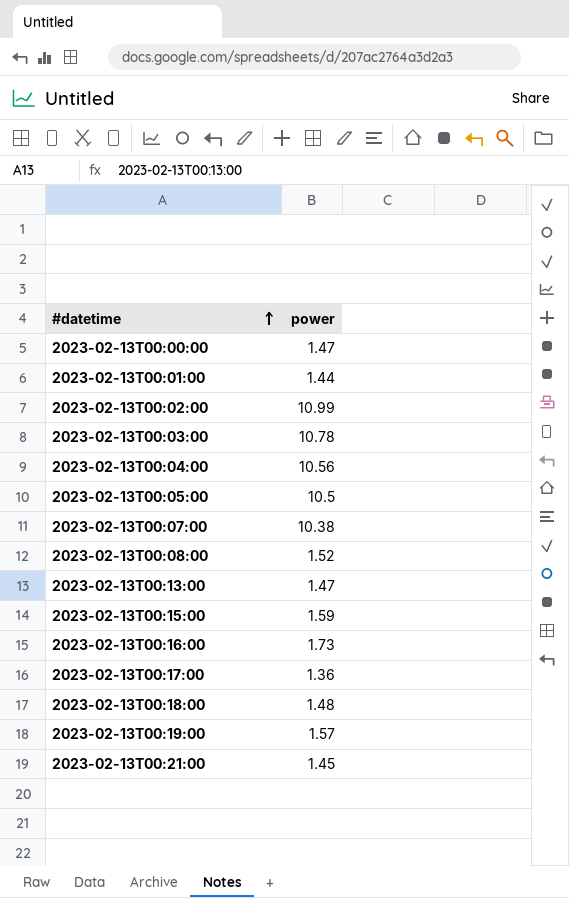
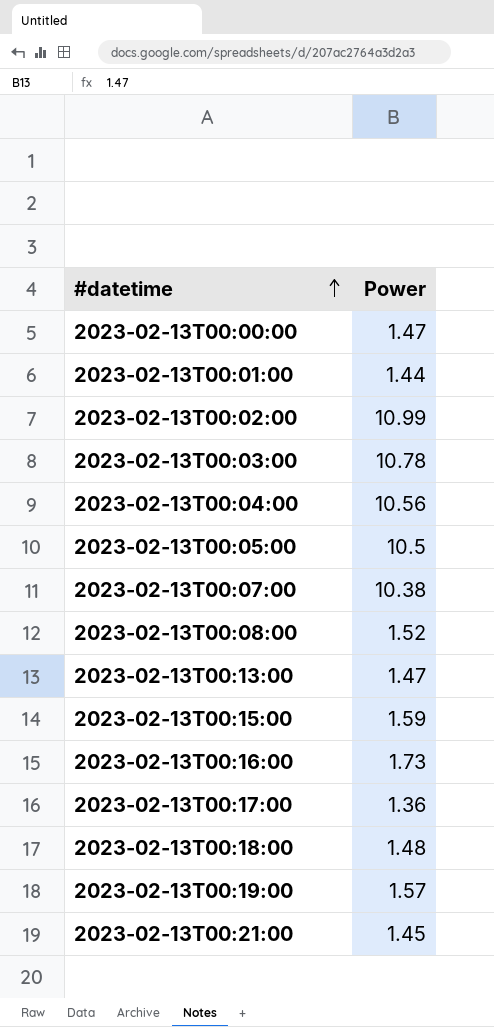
column name: power -> Power

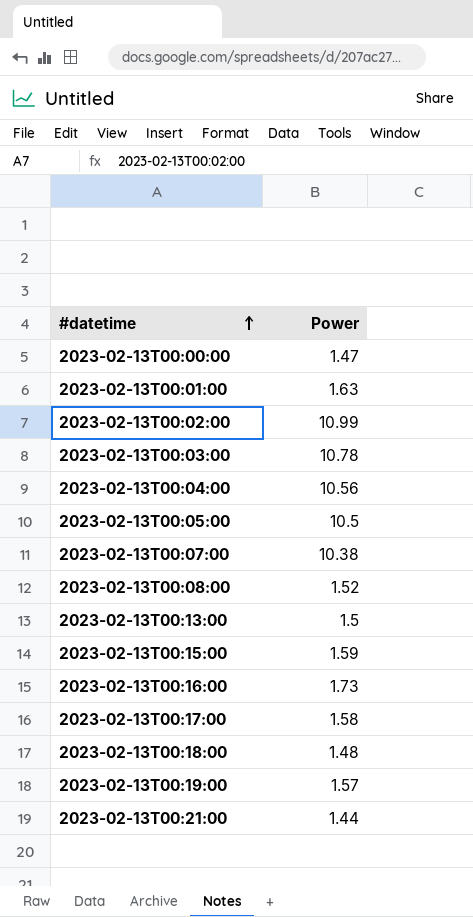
2023-02-13T00:01:00 | Power: 1.44 -> 1.63
2023-02-13T00:13:00 | Power: 1.47 -> 1.5
2023-02-13T00:17:00 | Power: 1.36 -> 1.58
2023-02-13T00:21:00 | Power: 1.45 -> 1.44

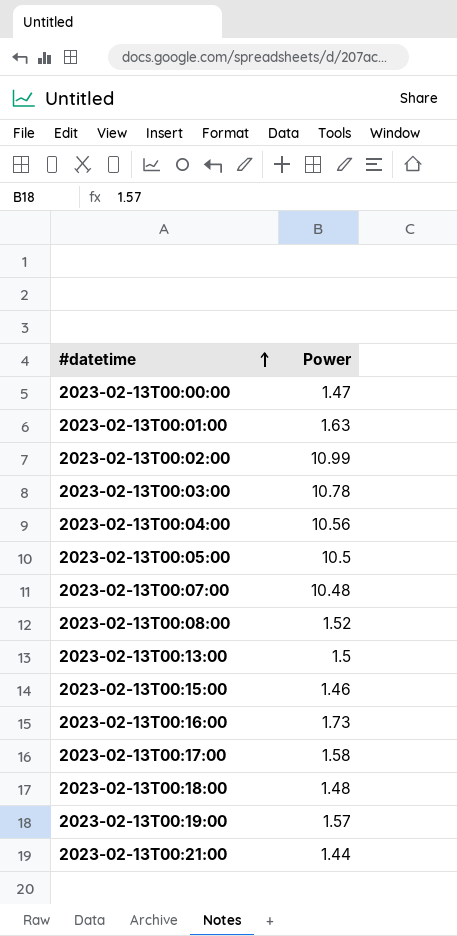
2023-02-13T00:07:00 | Power: 10.38 -> 10.48
2023-02-13T00:15:00 | Power: 1.59 -> 1.46

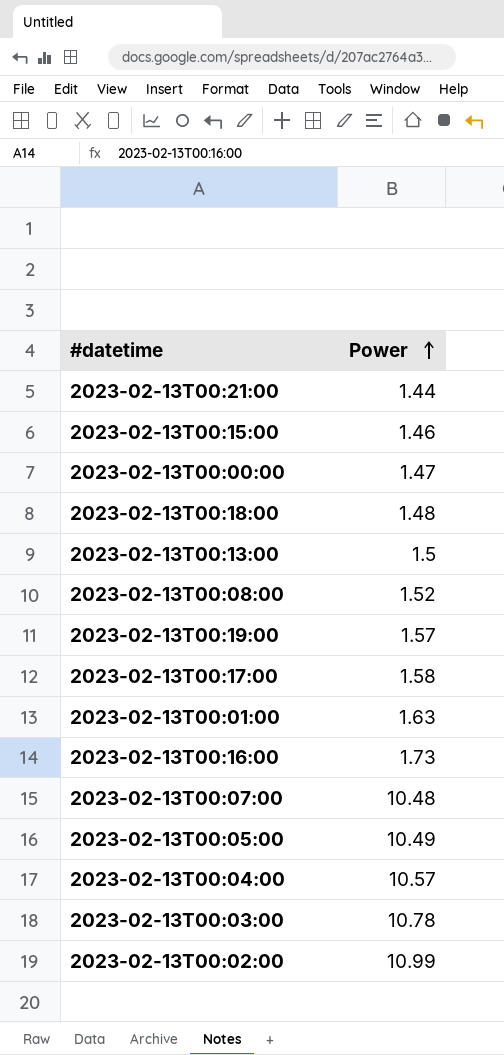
row order: #datetime ascending -> Power ascending
2023-02-13T00:05:00 | Power: 10.5 -> 10.49
2023-02-13T00:04:00 | Power: 10.56 -> 10.57

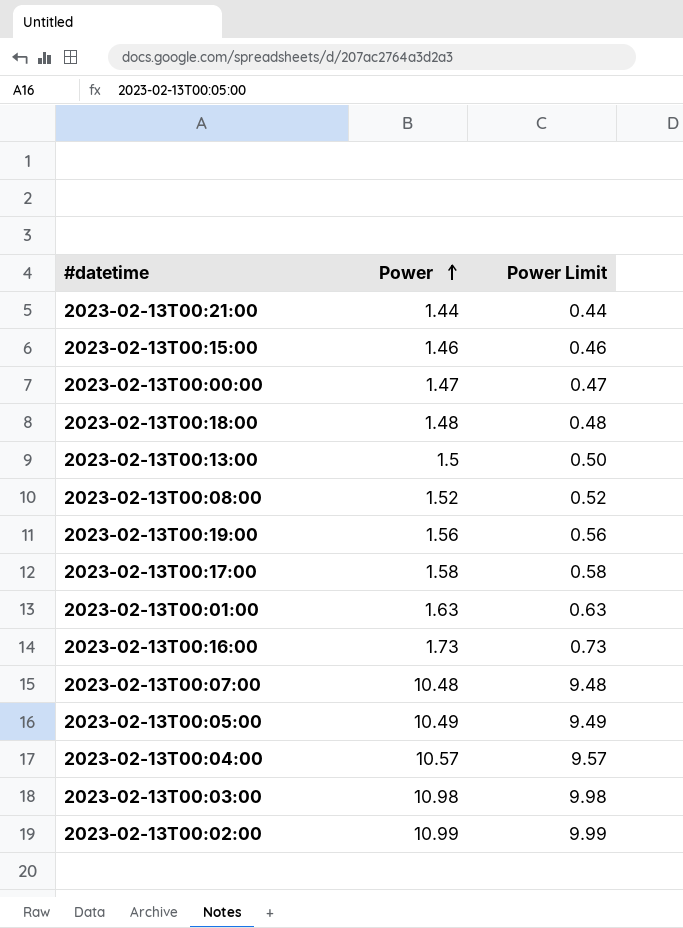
column Power Limit | formula: none -> [Power] - 1
2023-02-13T00:19:00 | Power: 1.57 -> 1.56
2023-02-13T00:03:00 | Power: 10.78 -> 10.98

